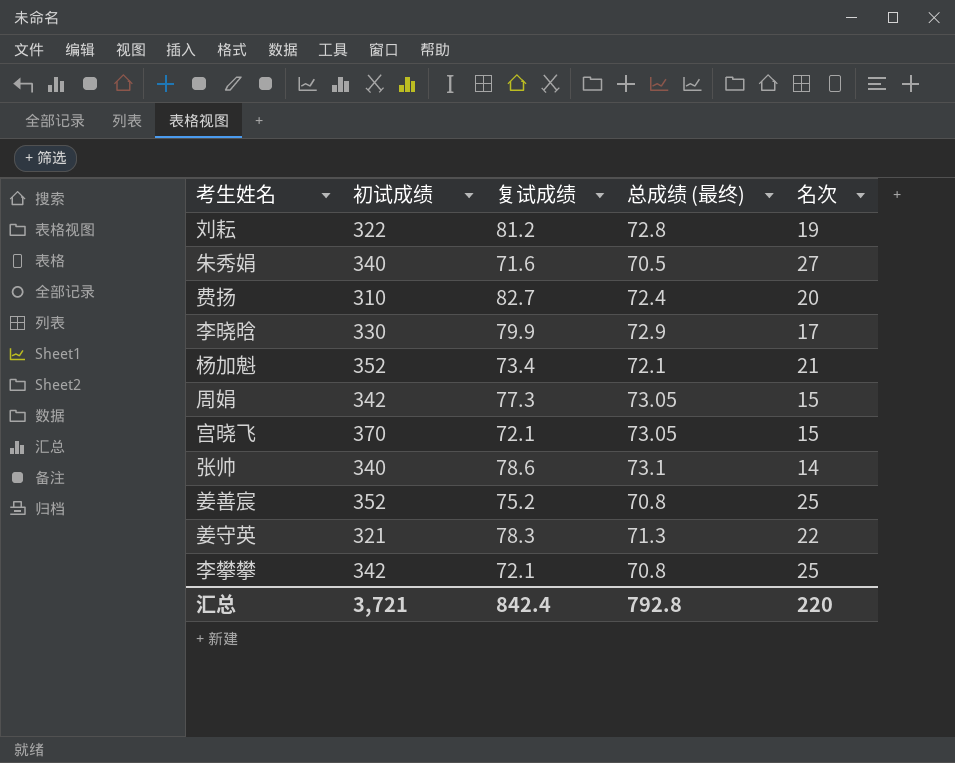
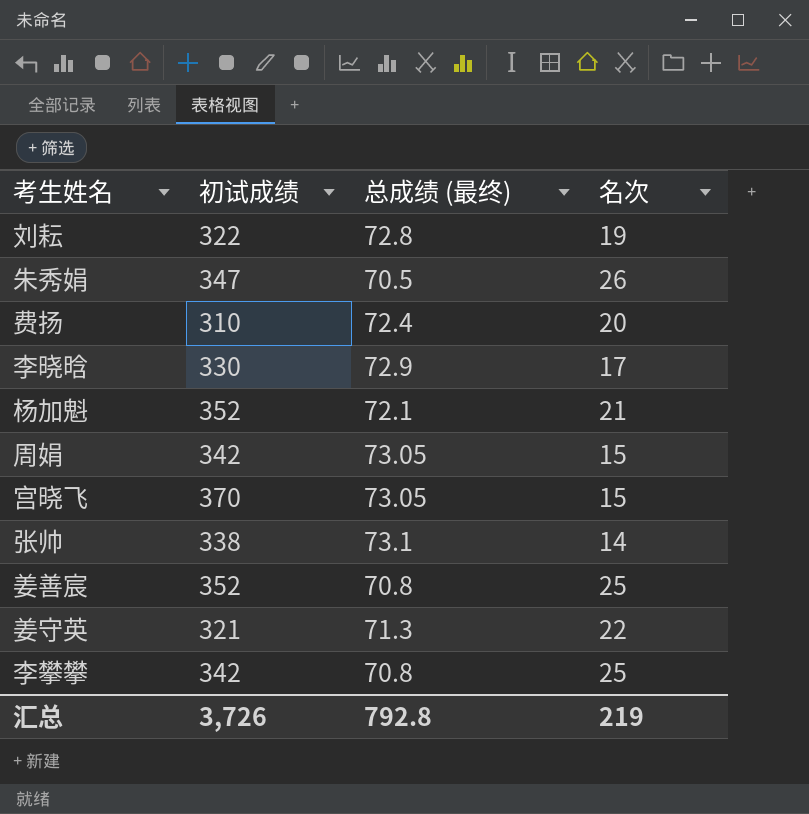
column 复试成绩 | position: 3 -> none
朱秀娟 | 初试成绩: 340 -> 347
朱秀娟 | 名次: 27 -> 26
张帅 | 初试成绩: 340 -> 338
汇总 | 初试成绩: 3,721 -> 3,726
汇总 | 名次: 220 -> 219

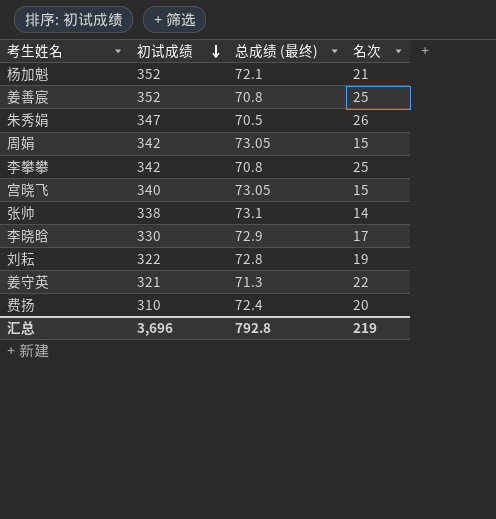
row order: none -> 初试成绩 descending
宫晓飞 | 初试成绩: 370 -> 340
汇总 | 初试成绩: 3,726 -> 3,696

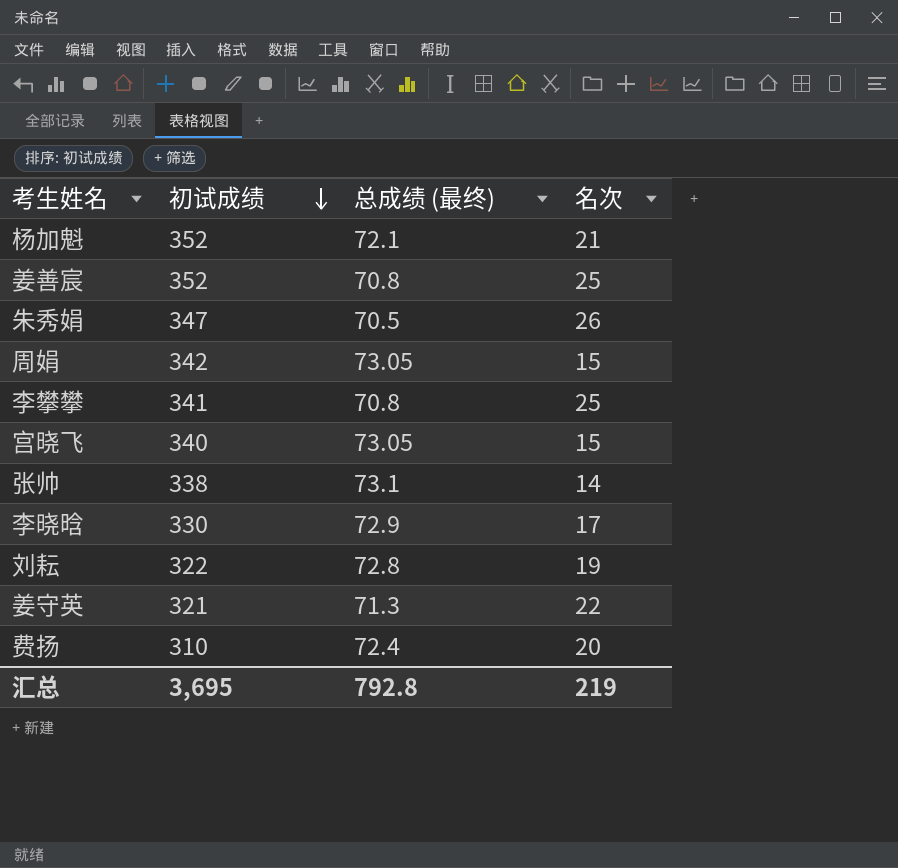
李攀攀 | 初试成绩: 342 -> 341
汇总 | 初试成绩: 3,696 -> 3,695

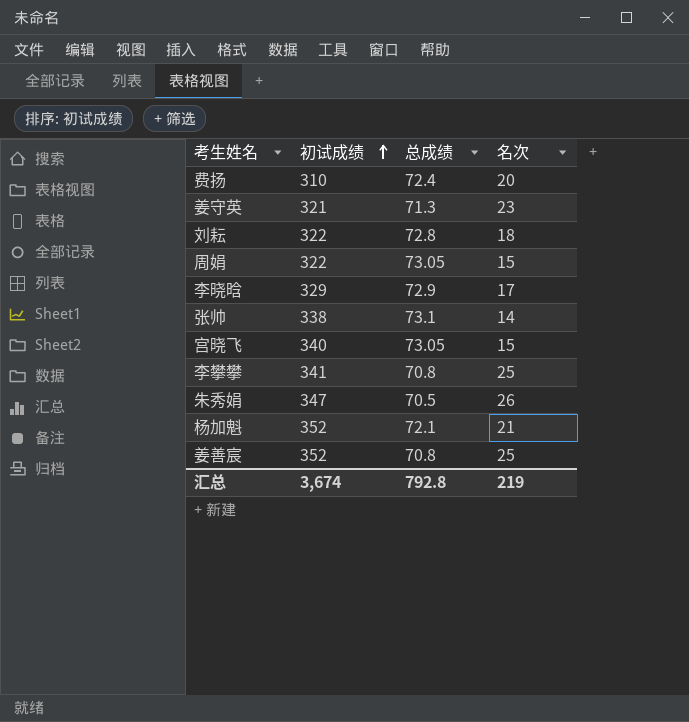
row order: 初试成绩 descending -> 初试成绩 ascending
column name: 总成绩 (最终) -> 总成绩
姜守英 | 名次: 22 -> 23
刘耘 | 名次: 19 -> 18
周娟 | 初试成绩: 342 -> 322
李晓晗 | 初试成绩: 330 -> 329
汇总 | 初试成绩: 3,695 -> 3,674

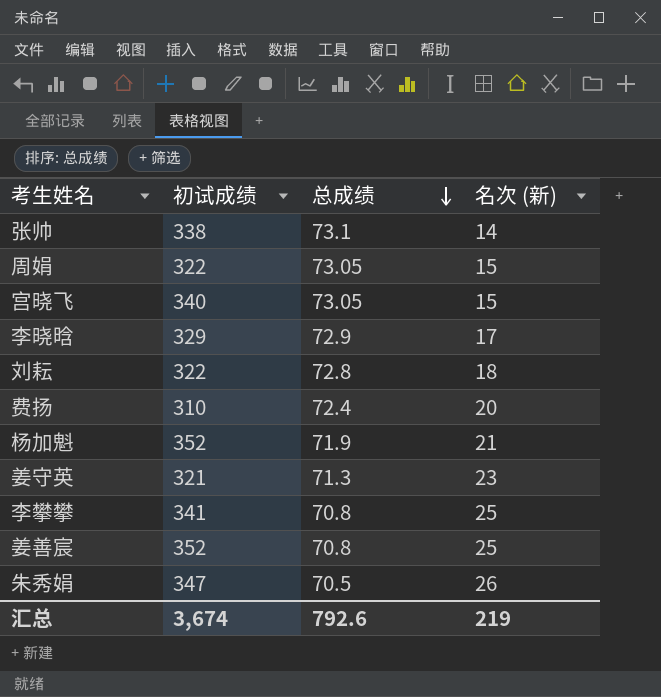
row order: 初试成绩 ascending -> 总成绩 descending
column name: 名次 -> 名次 (新)
杨加魁 | 总成绩: 72.1 -> 71.9
汇总 | 总成绩: 792.8 -> 792.6

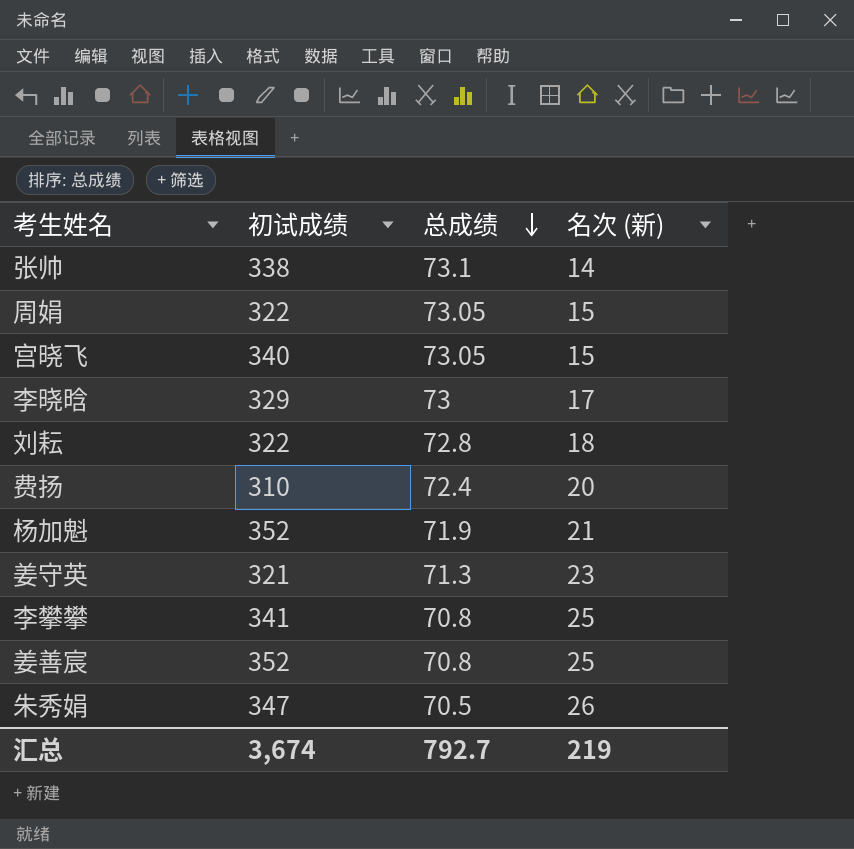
李晓晗 | 总成绩: 72.9 -> 73
汇总 | 总成绩: 792.6 -> 792.7

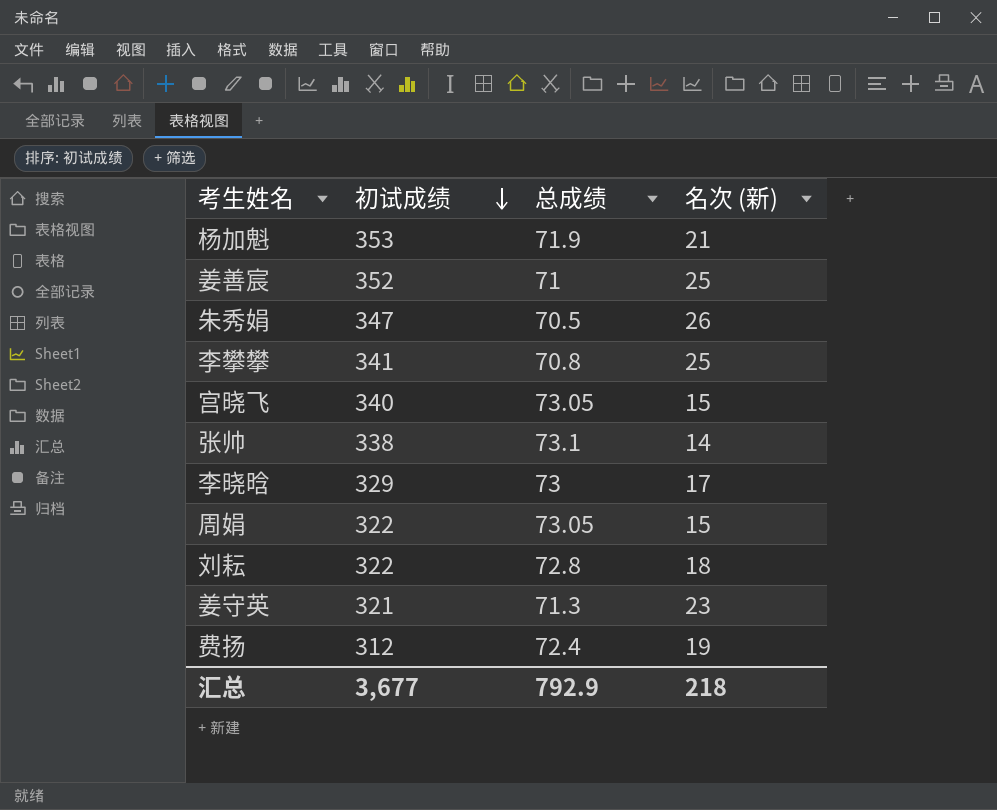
row order: 总成绩 descending -> 初试成绩 descending
杨加魁 | 初试成绩: 352 -> 353
姜善宸 | 总成绩: 70.8 -> 71
费扬 | 初试成绩: 310 -> 312
费扬 | 名次 (新): 20 -> 19
汇总 | 初试成绩: 3,674 -> 3,677
汇总 | 总成绩: 792.7 -> 792.9
汇总 | 名次 (新): 219 -> 218

